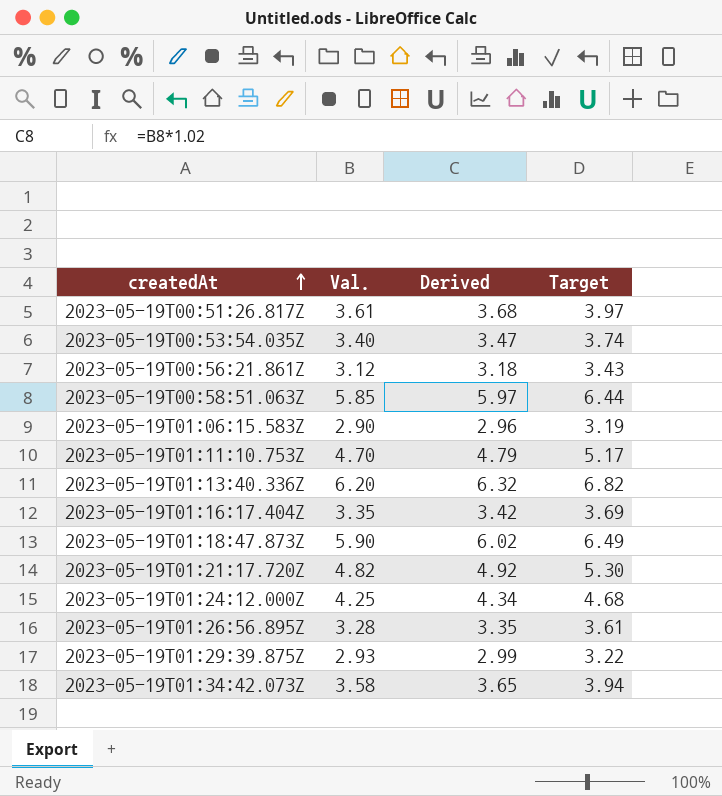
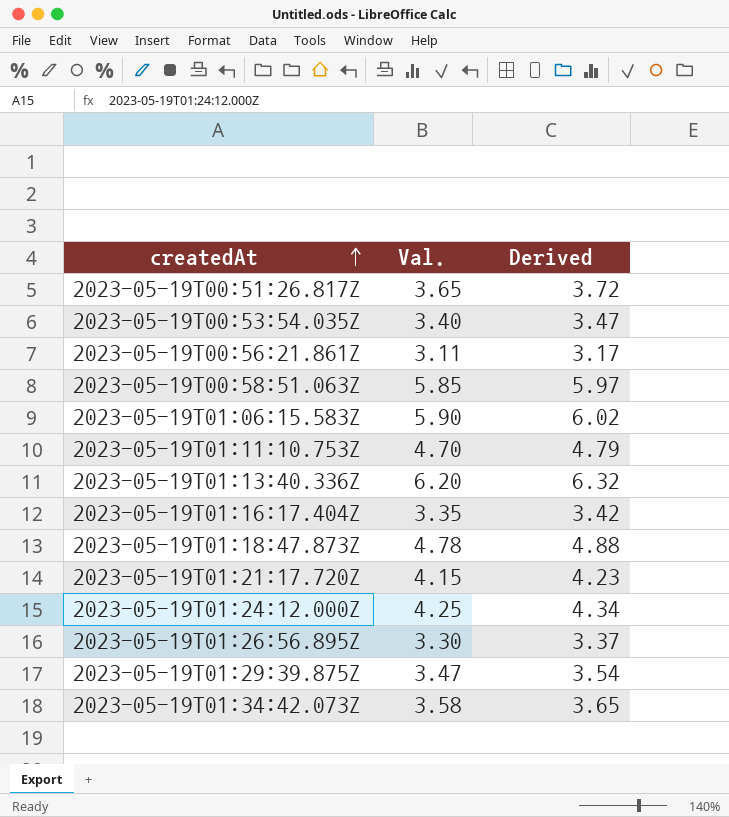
column Target | formula: [Val.] * 1.1 -> none
2023-05-19T00:51:26.817Z | Val.: 3.61 -> 3.65
2023-05-19T00:51:26.817Z | Derived: 3.68 -> 3.72
2023-05-19T00:56:21.861Z | Val.: 3.12 -> 3.11
2023-05-19T00:56:21.861Z | Derived: 3.18 -> 3.17
2023-05-19T01:06:15.583Z | Val.: 2.90 -> 5.90
2023-05-19T01:06:15.583Z | Derived: 2.96 -> 6.02
2023-05-19T01:18:47.873Z | Val.: 5.90 -> 4.78
2023-05-19T01:18:47.873Z | Derived: 6.02 -> 4.88
2023-05-19T01:21:17.720Z | Val.: 4.82 -> 4.15
2023-05-19T01:21:17.720Z | Derived: 4.92 -> 4.23
2023-05-19T01:26:56.895Z | Val.: 3.28 -> 3.30
2023-05-19T01:26:56.895Z | Derived: 3.35 -> 3.37
2023-05-19T01:29:39.875Z | Val.: 2.93 -> 3.47
2023-05-19T01:29:39.875Z | Derived: 2.99 -> 3.54

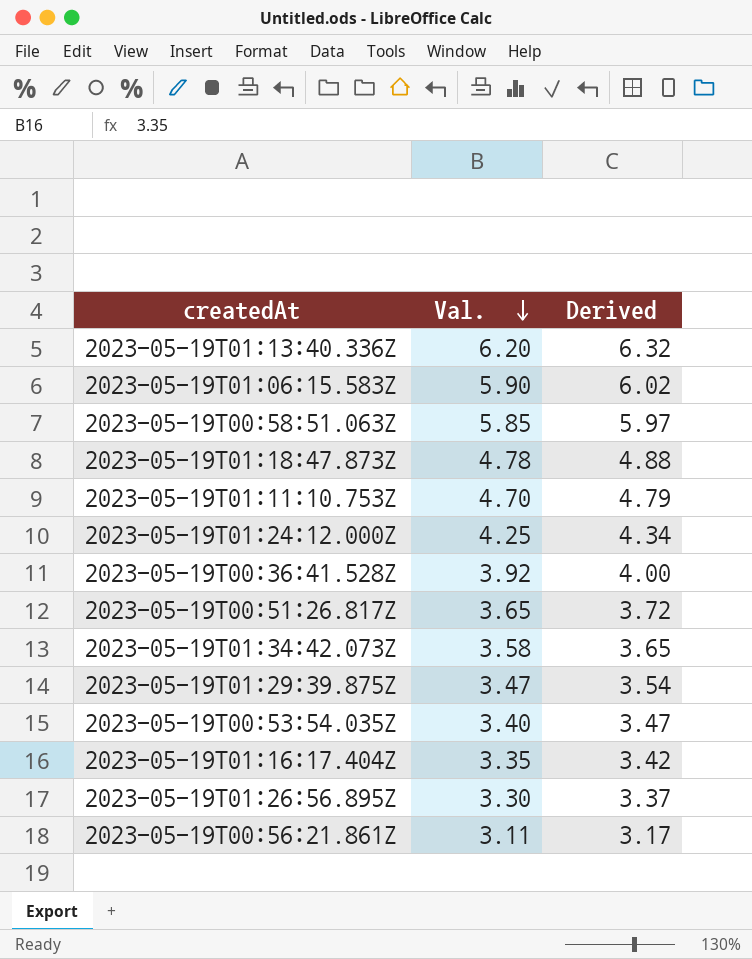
row order: createdAt ascending -> Val. descending
row 2023-05-19T01:21:17.720Z: 4.15 | 4.23 -> none
row 2023-05-19T00:36:41.528Z: none -> 3.92 | 4.00

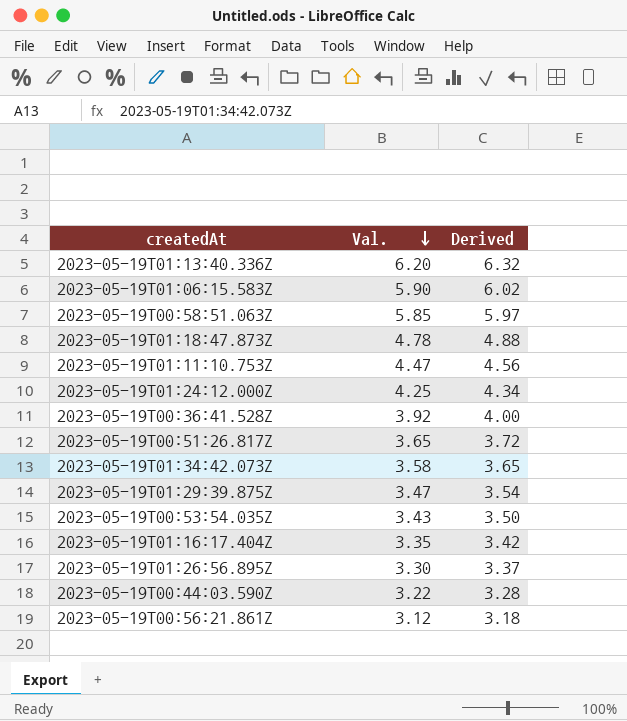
2023-05-19T01:11:10.753Z | Val.: 4.70 -> 4.47
2023-05-19T01:11:10.753Z | Derived: 4.79 -> 4.56
2023-05-19T00:53:54.035Z | Val.: 3.40 -> 3.43
2023-05-19T00:53:54.035Z | Derived: 3.47 -> 3.50
row 2023-05-19T00:44:03.590Z: none -> 3.22 | 3.28
2023-05-19T00:56:21.861Z | Val.: 3.11 -> 3.12
2023-05-19T00:56:21.861Z | Derived: 3.17 -> 3.18

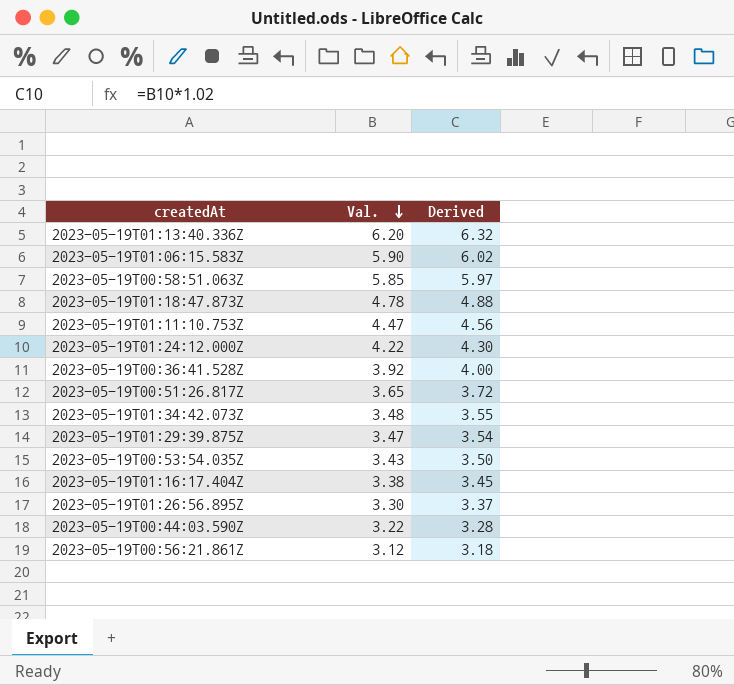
2023-05-19T01:24:12.000Z | Val.: 4.25 -> 4.22
2023-05-19T01:24:12.000Z | Derived: 4.34 -> 4.30
2023-05-19T01:34:42.073Z | Val.: 3.58 -> 3.48
2023-05-19T01:34:42.073Z | Derived: 3.65 -> 3.55
2023-05-19T01:16:17.404Z | Val.: 3.35 -> 3.38
2023-05-19T01:16:17.404Z | Derived: 3.42 -> 3.45

